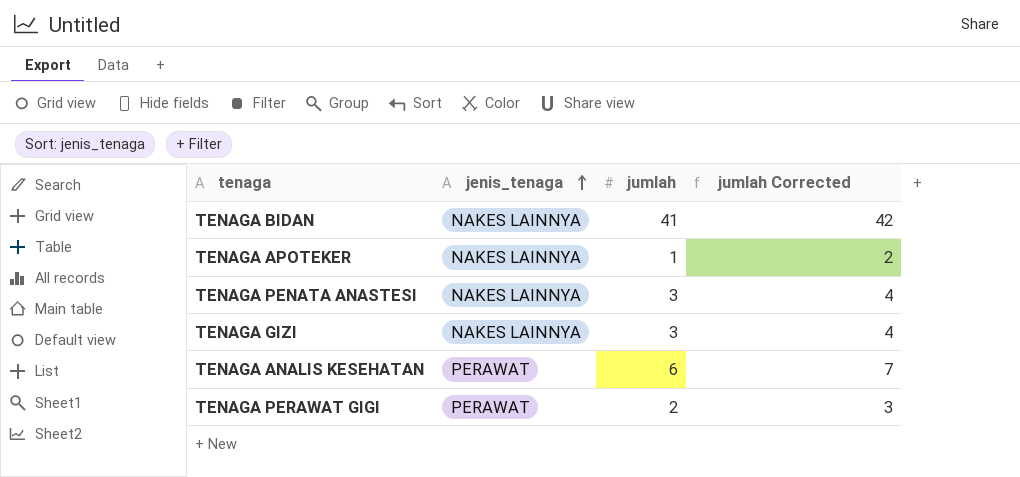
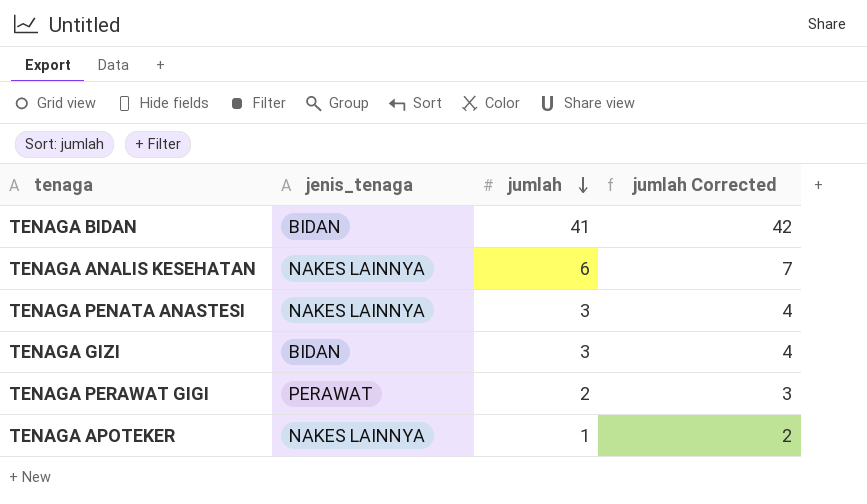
row order: jenis_tenaga ascending -> jumlah descending
TENAGA BIDAN | jenis_tenaga: NAKES LAINNYA -> BIDAN
TENAGA ANALIS KESEHATAN | jenis_tenaga: PERAWAT -> NAKES LAINNYA
TENAGA GIZI | jenis_tenaga: NAKES LAINNYA -> BIDAN

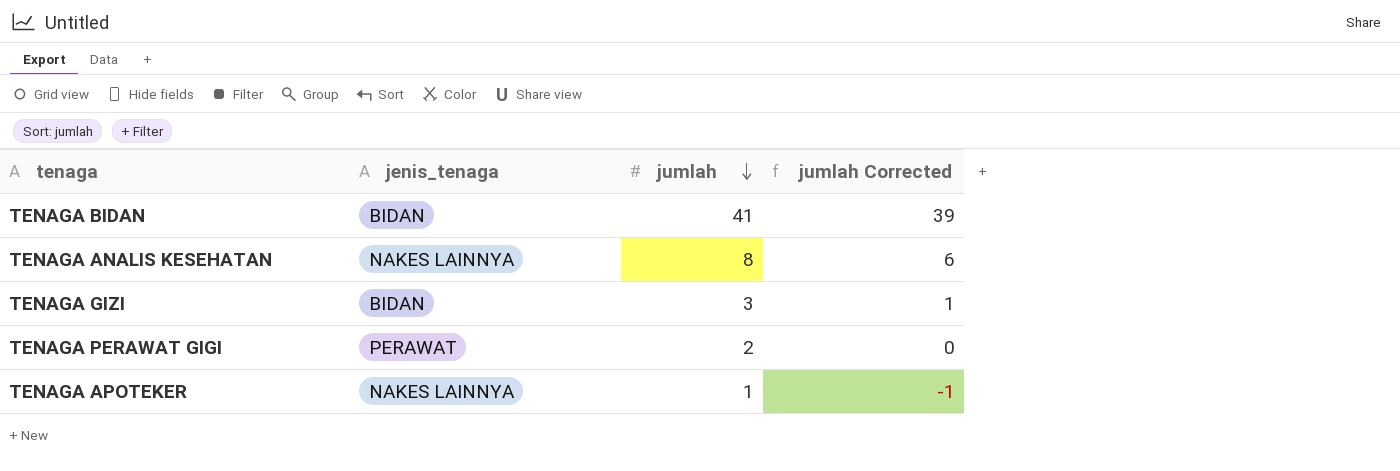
column jumlah Corrected | formula: [jumlah] + 1 -> [jumlah] - 2
row TENAGA PENATA ANASTESI: NAKES LAINNYA | 3 | 4 -> none
TENAGA ANALIS KESEHATAN | jumlah: 6 -> 8

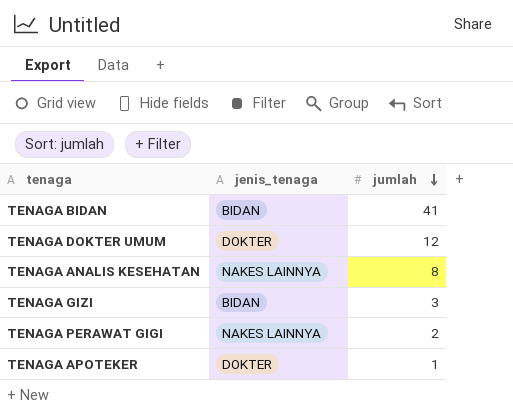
column jumlah Corrected | formula: [jumlah] - 2 -> none
row TENAGA DOKTER UMUM: none -> DOKTER | 12
TENAGA PERAWAT GIGI | jenis_tenaga: PERAWAT -> NAKES LAINNYA
TENAGA APOTEKER | jenis_tenaga: NAKES LAINNYA -> DOKTER

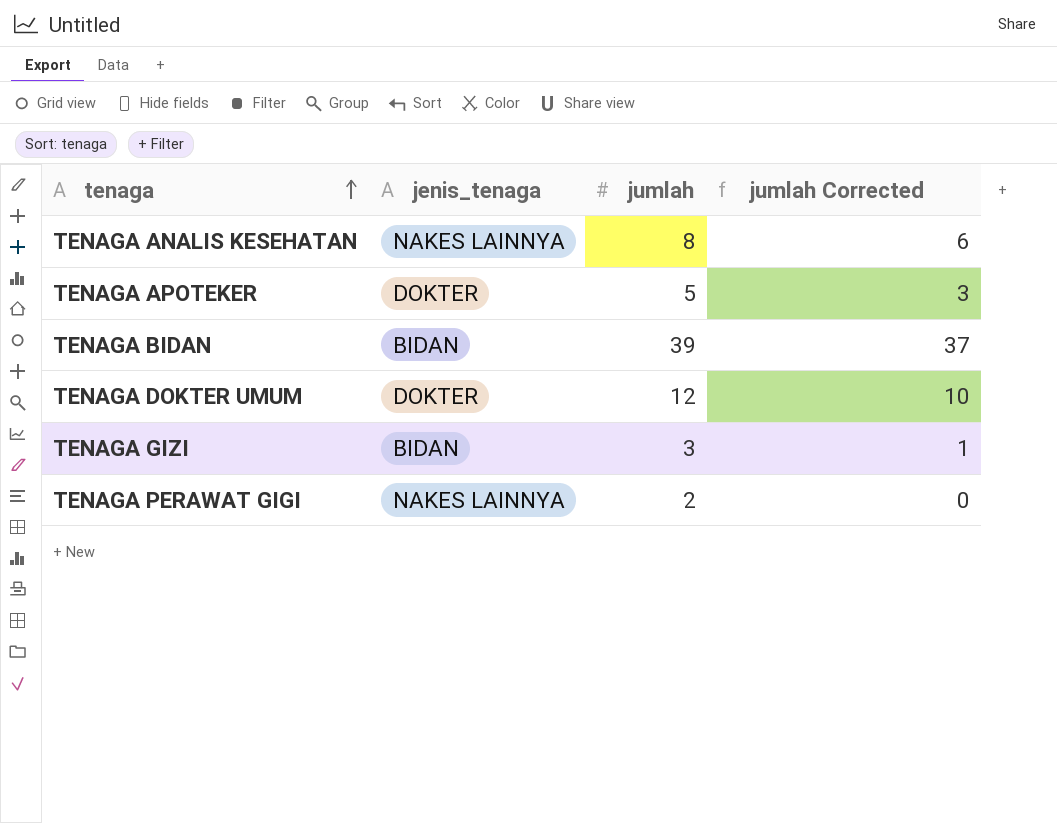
row order: jumlah descending -> tenaga ascending
column jumlah Corrected | formula: none -> [jumlah] - 2
TENAGA APOTEKER | jumlah: 1 -> 5
TENAGA BIDAN | jumlah: 41 -> 39

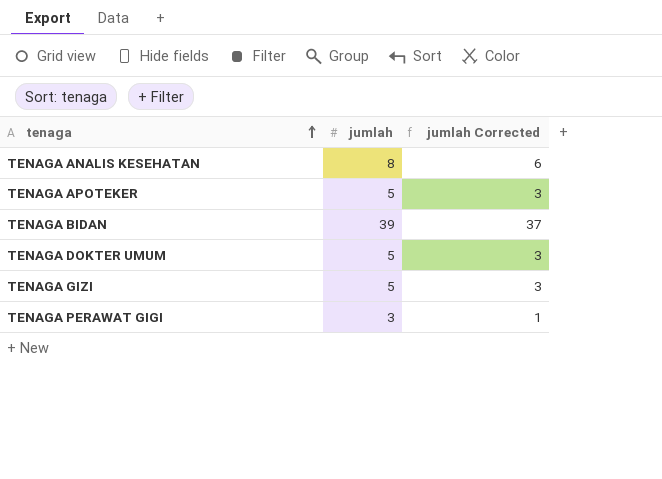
column jenis_tenaga | position: 2 -> none
TENAGA DOKTER UMUM | jumlah: 12 -> 5
TENAGA DOKTER UMUM | jumlah Corrected: 10 -> 3
TENAGA GIZI | jumlah: 3 -> 5
TENAGA GIZI | jumlah Corrected: 1 -> 3
TENAGA PERAWAT GIGI | jumlah: 2 -> 3
TENAGA PERAWAT GIGI | jumlah Corrected: 0 -> 1

